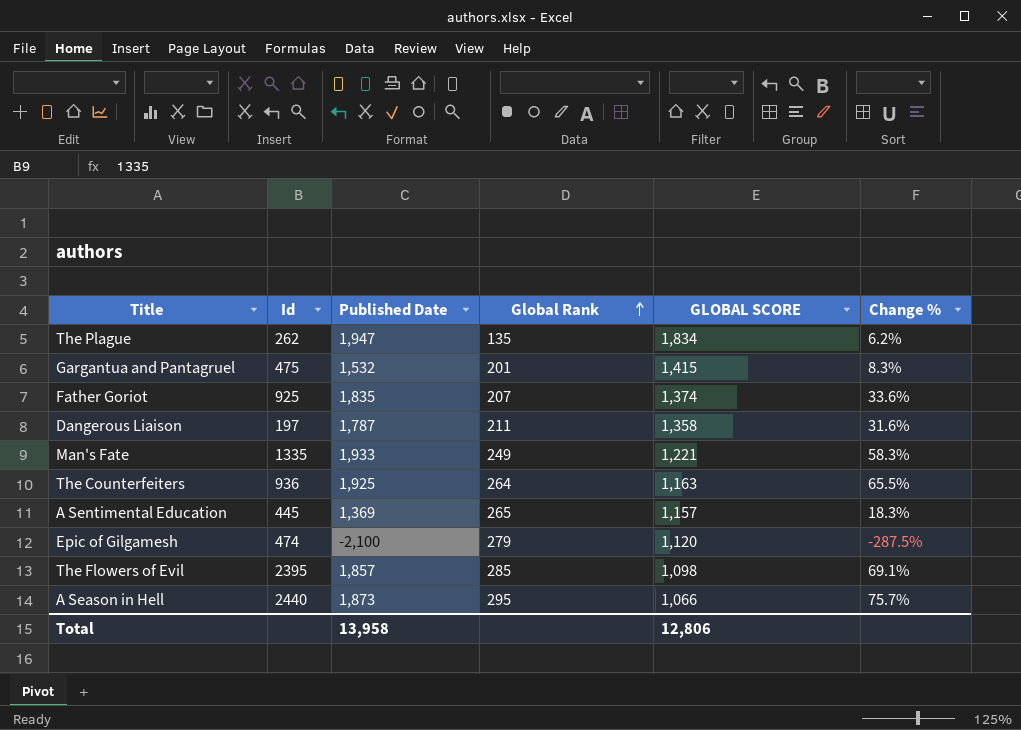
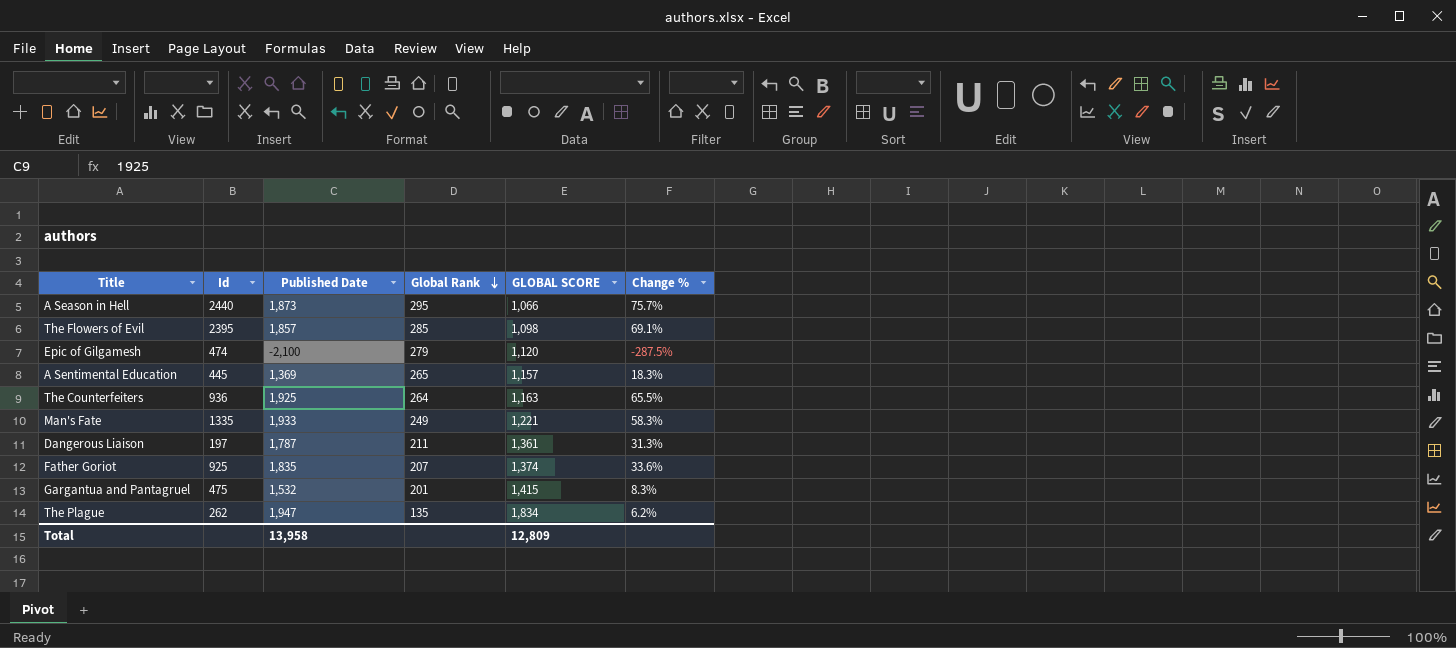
row order: Global Rank ascending -> Global Rank descending
Dangerous Liaison | GLOBAL SCORE: 1,358 -> 1,361
Dangerous Liaison | Change %: 31.6% -> 31.3%
Total | GLOBAL SCORE: 12,806 -> 12,809

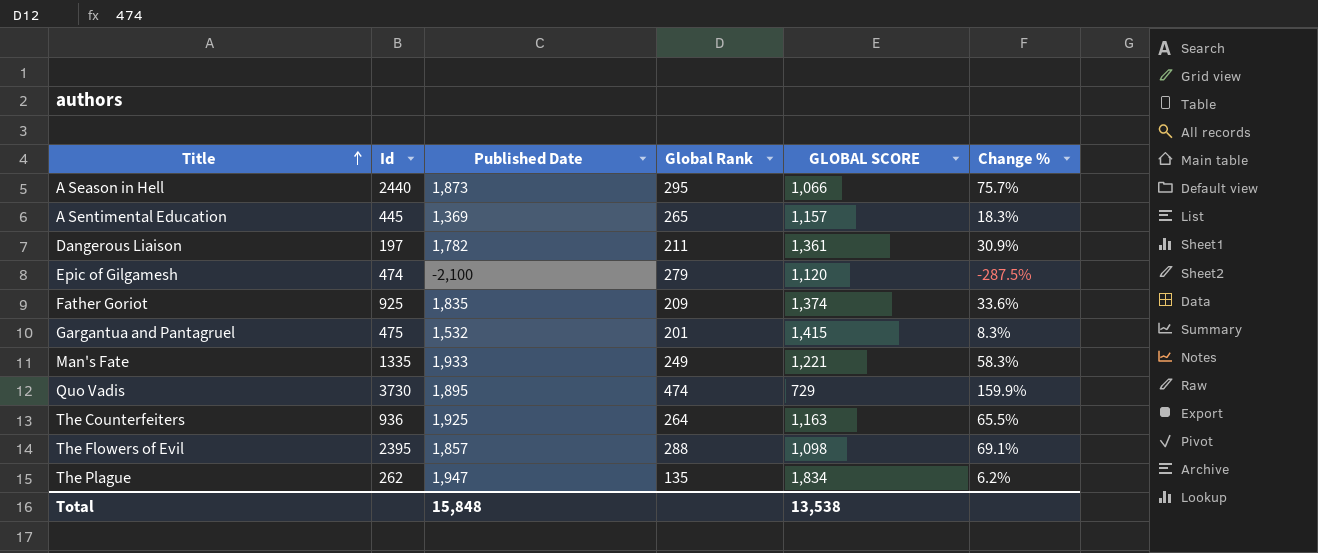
row order: Global Rank descending -> Title ascending
Dangerous Liaison | Published Date: 1,787 -> 1,782
Dangerous Liaison | Change %: 31.3% -> 30.9%
Father Goriot | Global Rank: 207 -> 209
row Quo Vadis: none -> 3730 | 1,895 | 474 | 729 | 159.9%
The Flowers of Evil | Global Rank: 285 -> 288
Total | Published Date: 13,958 -> 15,848
Total | GLOBAL SCORE: 12,809 -> 13,538

